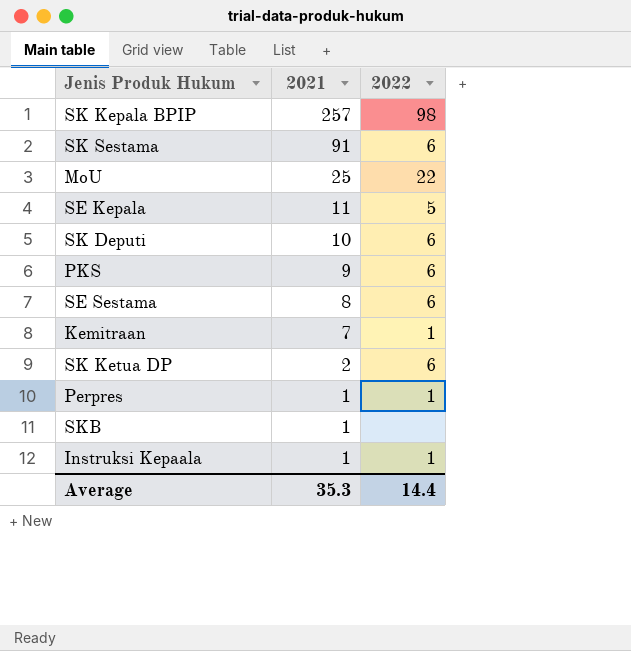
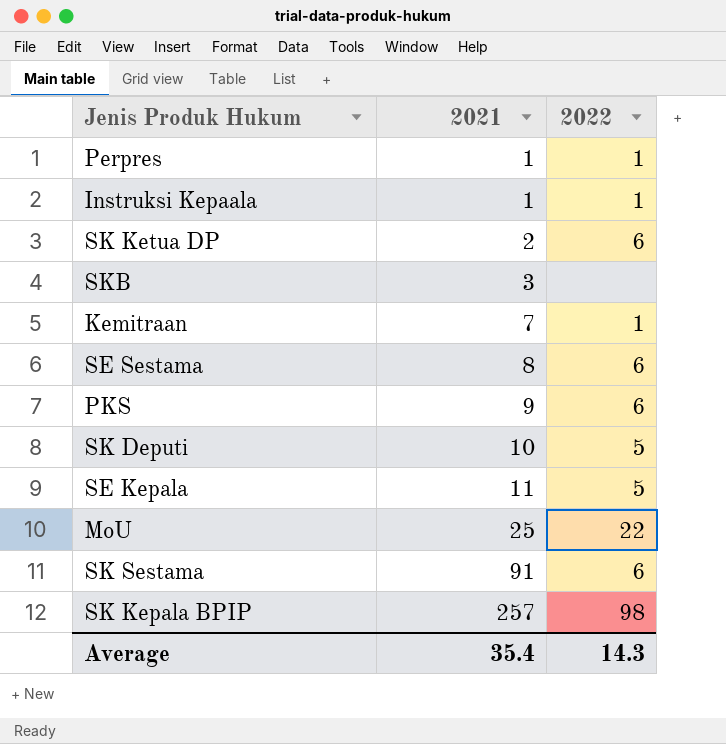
row order: 2021 descending -> 2021 ascending
SKB | 2021: 1 -> 3
SK Deputi | 2022: 6 -> 5
Average | 2021: 35.3 -> 35.4
Average | 2022: 14.4 -> 14.3

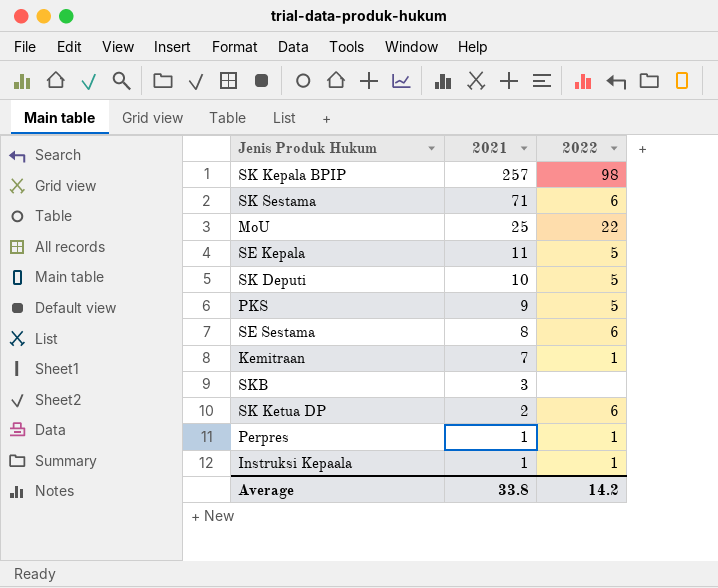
row order: 2021 ascending -> 2021 descending
SK Sestama | 2021: 91 -> 71
PKS | 2022: 6 -> 5
Average | 2021: 35.4 -> 33.8
Average | 2022: 14.3 -> 14.2

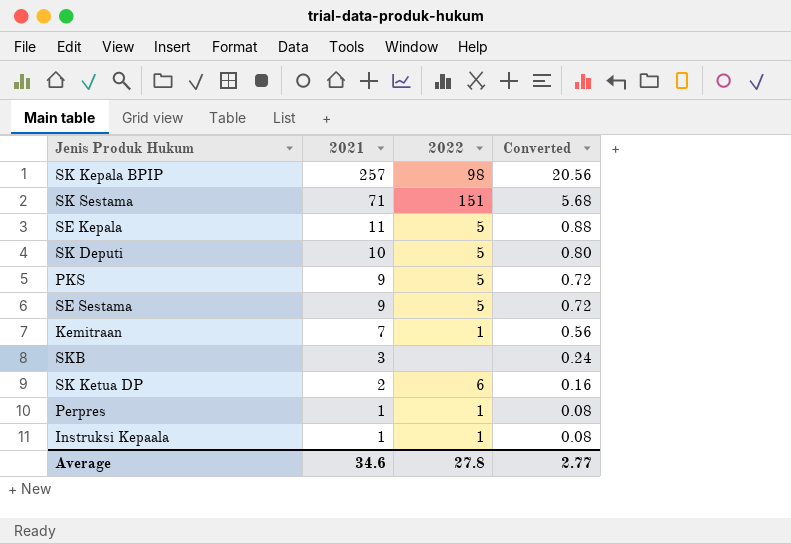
column Converted | formula: none -> [2021] * 0.08
row MoU: 25 | 22 -> none
SK Sestama | 2022: 6 -> 151
SE Sestama | 2021: 8 -> 9
SE Sestama | 2022: 6 -> 5
Average | 2021: 33.8 -> 34.6
Average | 2022: 14.2 -> 27.8

